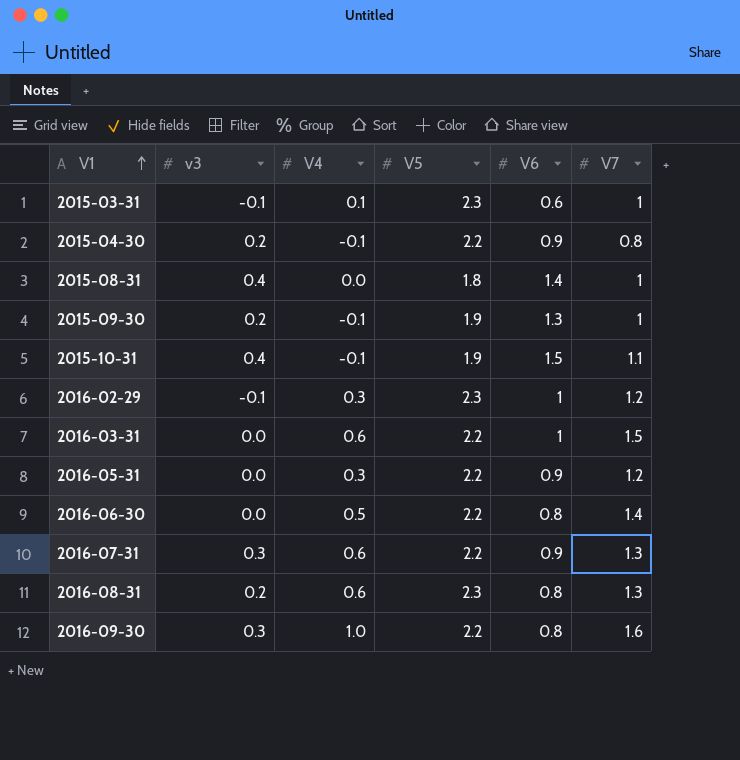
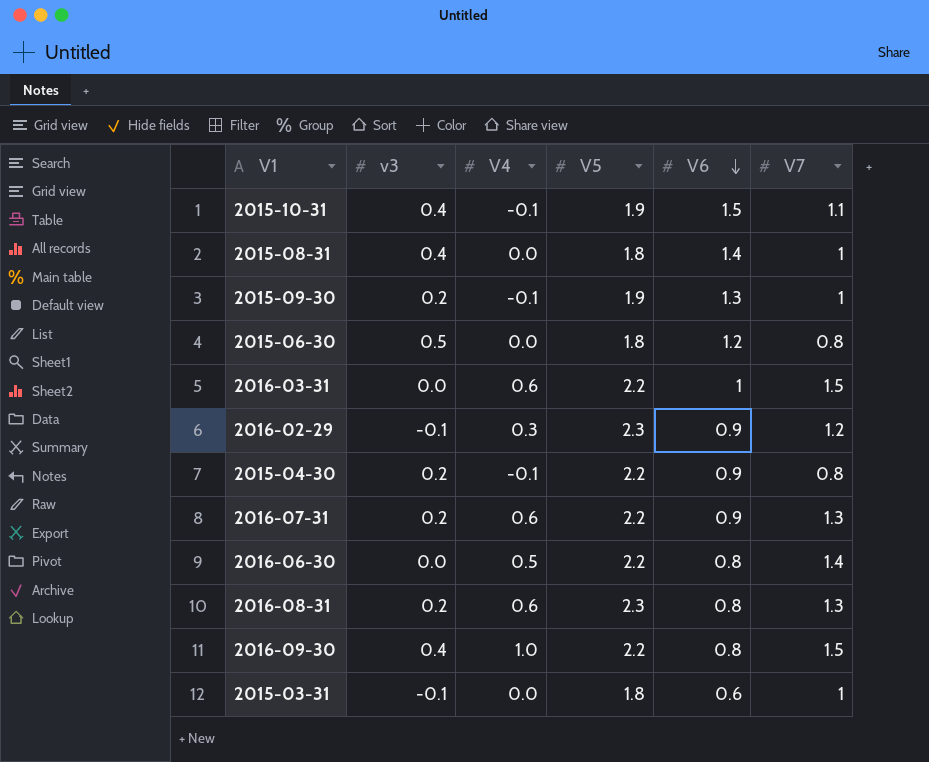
row order: V1 ascending -> V6 descending
row 2016-05-31: 0.0 | 0.3 | 2.2 | 0.9 | 1.2 -> none
row 2015-06-30: none -> 0.5 | 0.0 | 1.8 | 1.2 | 0.8
2016-02-29 | V6: 1 -> 0.9
2016-07-31 | v3: 0.3 -> 0.2
2016-09-30 | v3: 0.3 -> 0.4
2016-09-30 | V7: 1.6 -> 1.5
2015-03-31 | V4: 0.1 -> 0.0
2015-03-31 | V5: 2.3 -> 1.8

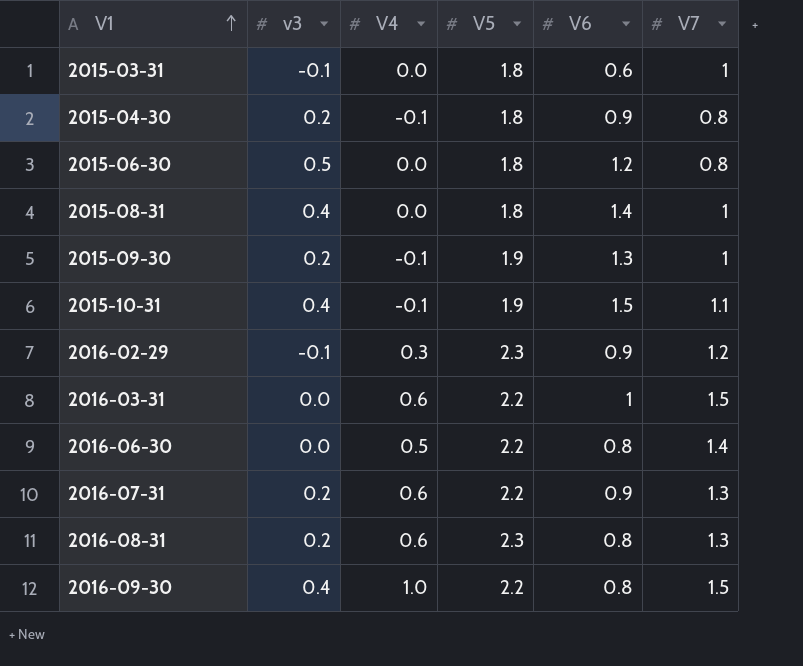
row order: V6 descending -> V1 ascending
2015-04-30 | V5: 2.2 -> 1.8

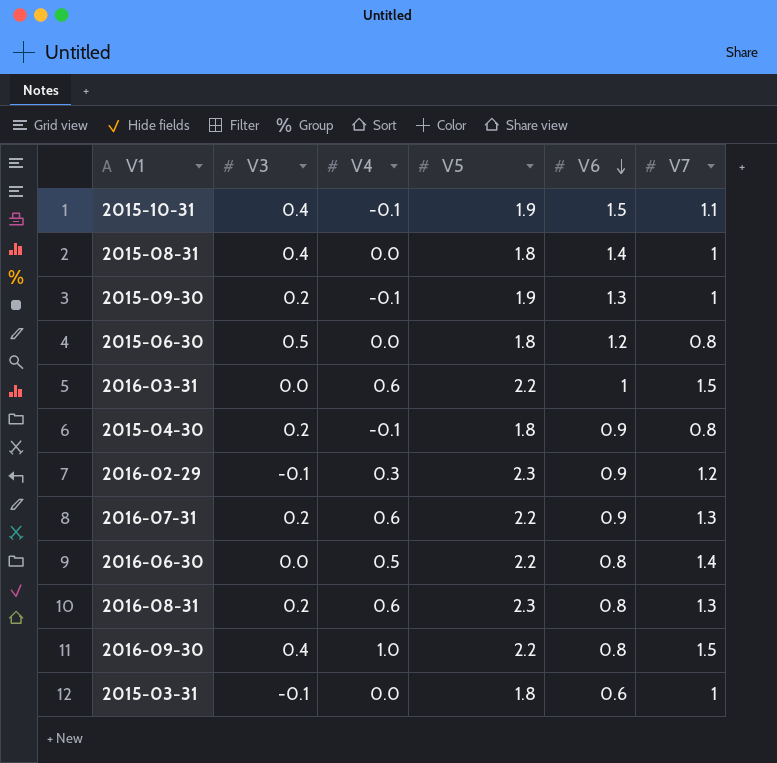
row order: V1 ascending -> V6 descending
column name: v3 -> V3

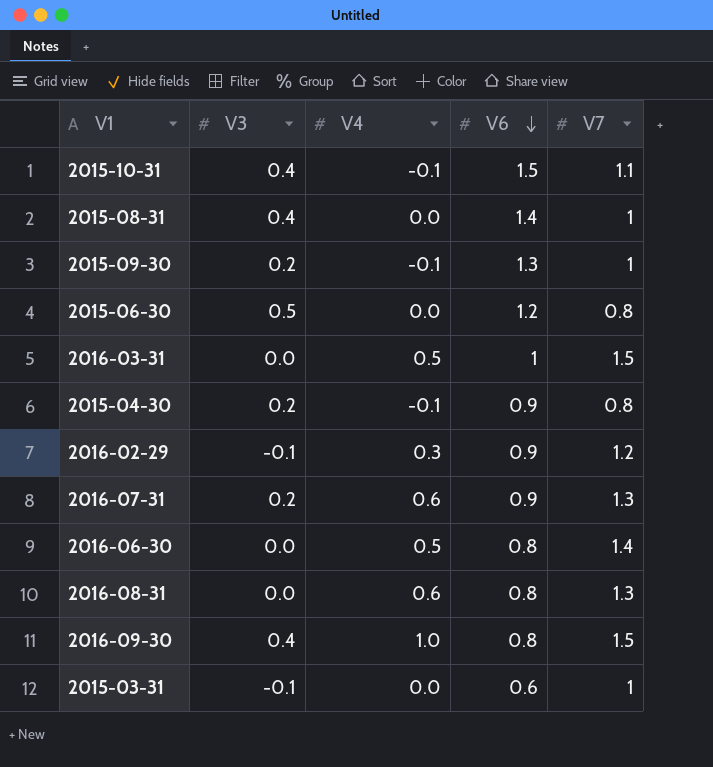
column V5 | position: 4 -> none
2016-03-31 | V4: 0.6 -> 0.5
2016-08-31 | V3: 0.2 -> 0.0

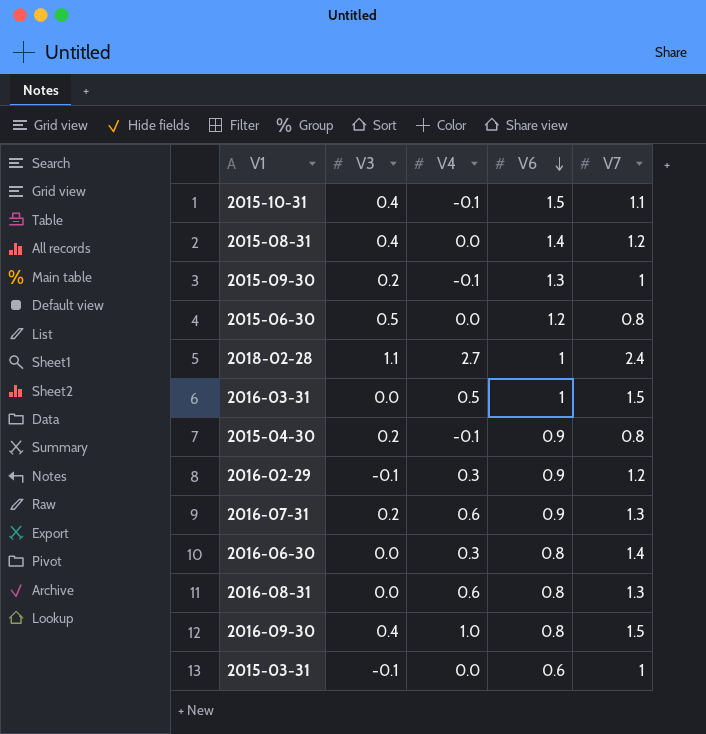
2015-08-31 | V7: 1 -> 1.2
row 2018-02-28: none -> 1.1 | 2.7 | 1 | 2.4
2016-06-30 | V4: 0.5 -> 0.3

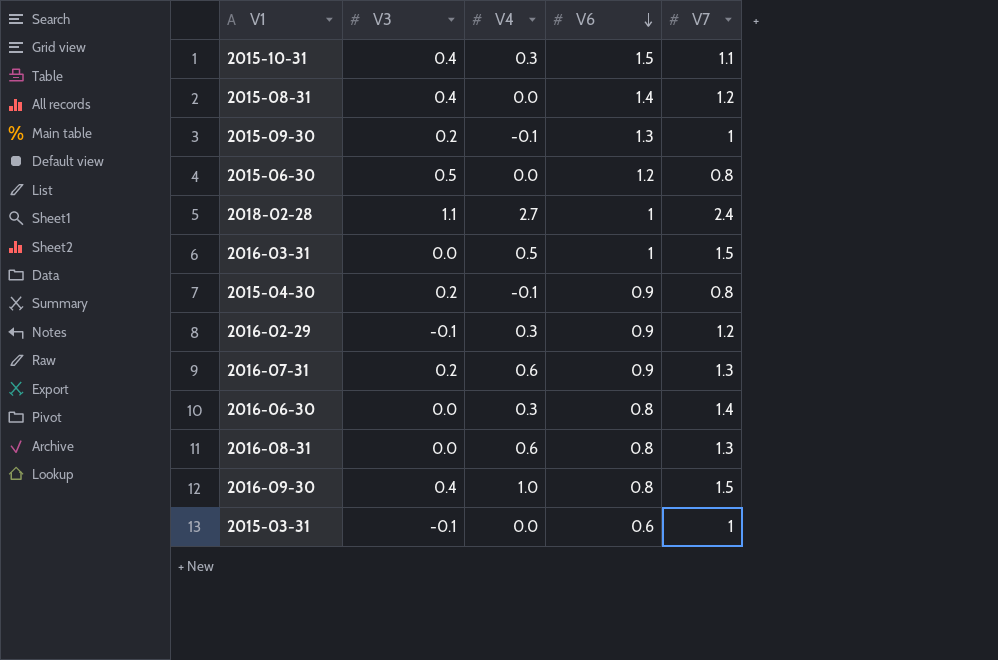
2015-10-31 | V4: -0.1 -> 0.3

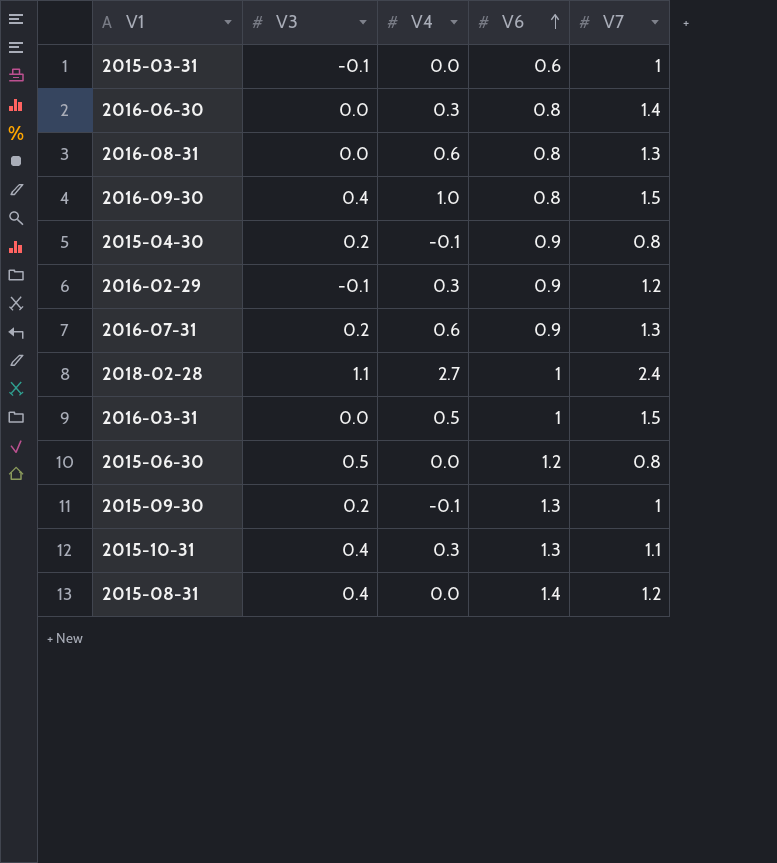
row order: V6 descending -> V6 ascending
2015-10-31 | V6: 1.5 -> 1.3

